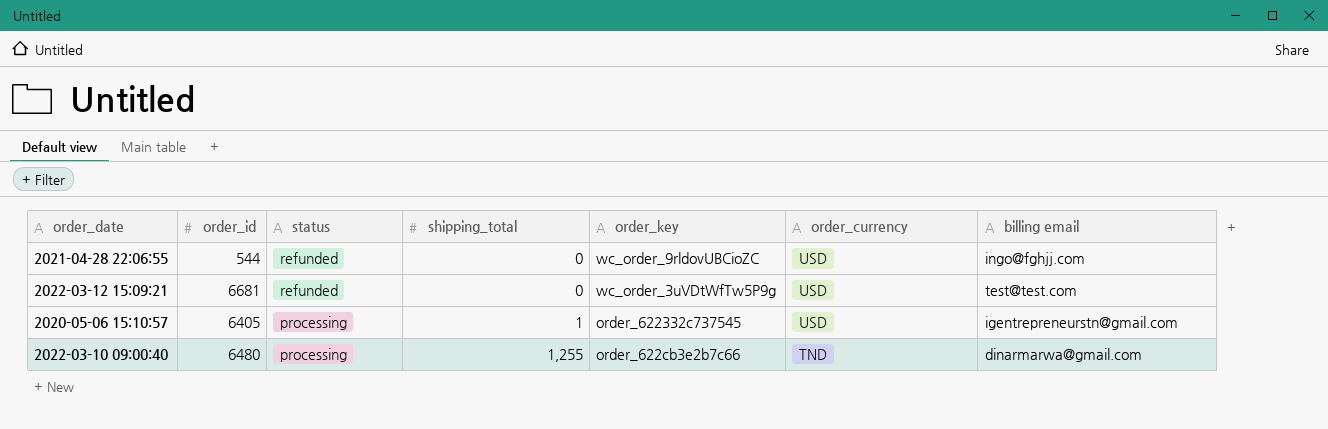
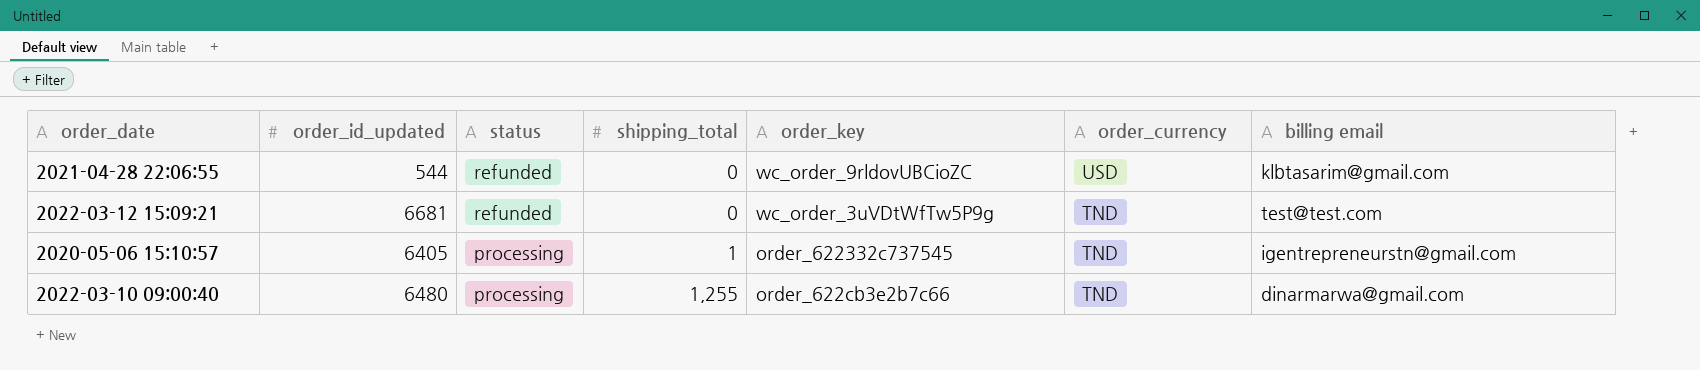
column name: order_id -> order_id_updated
2021-04-28 22:06:55 | billing email: ingo@fghjj.com -> klbtasarim@gmail.com
2022-03-12 15:09:21 | order_currency: USD -> TND
2020-05-06 15:10:57 | order_currency: USD -> TND

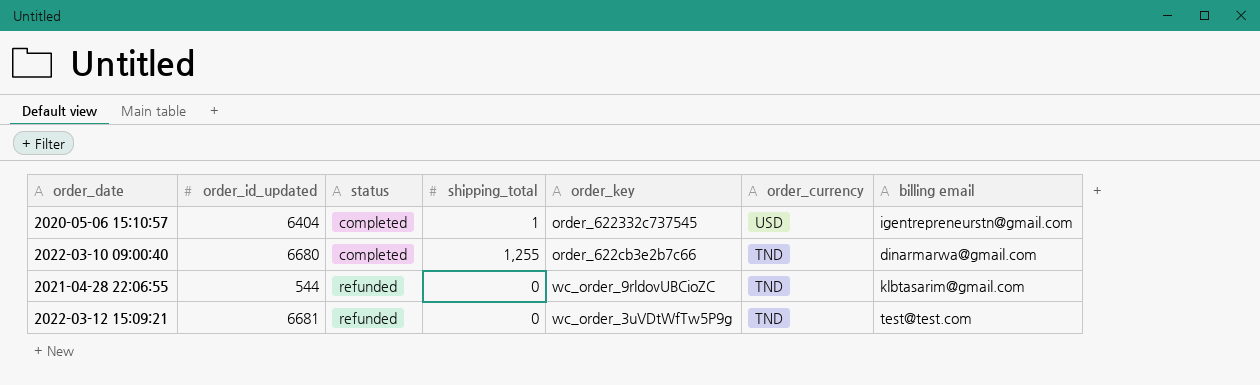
row order: status descending -> status ascending
2020-05-06 15:10:57 | order_id_updated: 6405 -> 6404
2020-05-06 15:10:57 | status: processing -> completed
2020-05-06 15:10:57 | order_currency: TND -> USD
2022-03-10 09:00:40 | order_id_updated: 6480 -> 6680
2022-03-10 09:00:40 | status: processing -> completed
2021-04-28 22:06:55 | order_currency: USD -> TND

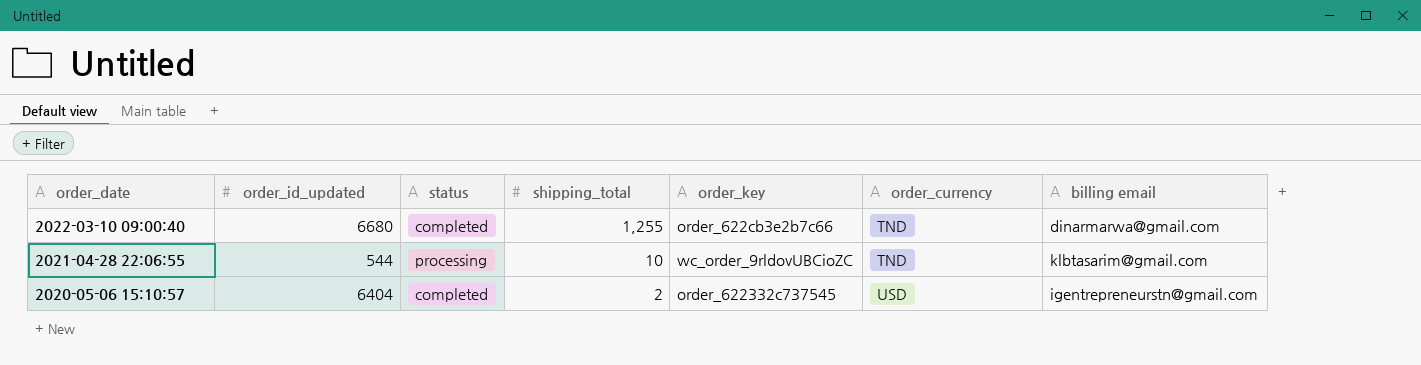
row order: status ascending -> order_date descending
row 2022-03-12 15:09:21: 6681 | refunded | 0 | wc_order_3uVDtWfTw5P9g | TND | test@test.com -> none
2021-04-28 22:06:55 | status: refunded -> processing
2021-04-28 22:06:55 | shipping_total: 0 -> 10
2020-05-06 15:10:57 | shipping_total: 1 -> 2

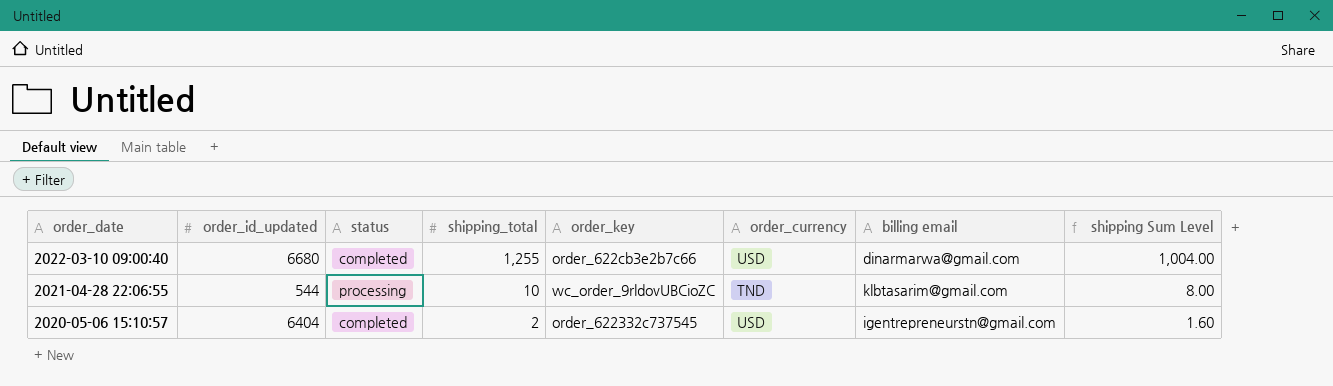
column shipping Sum Level | formula: none -> [shipping_total] * 0.8
2022-03-10 09:00:40 | order_currency: TND -> USD

